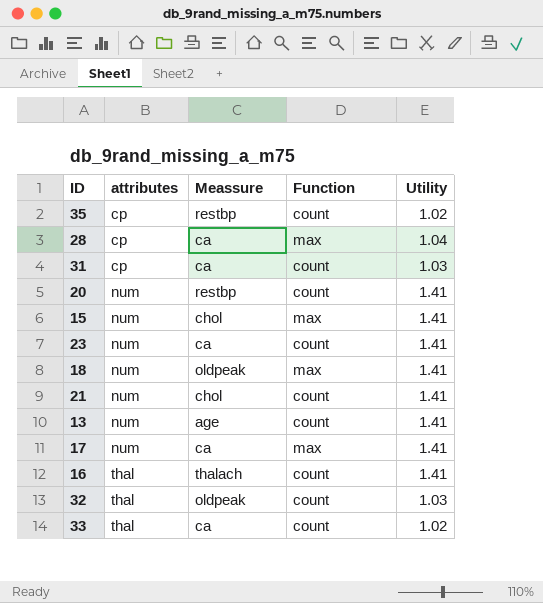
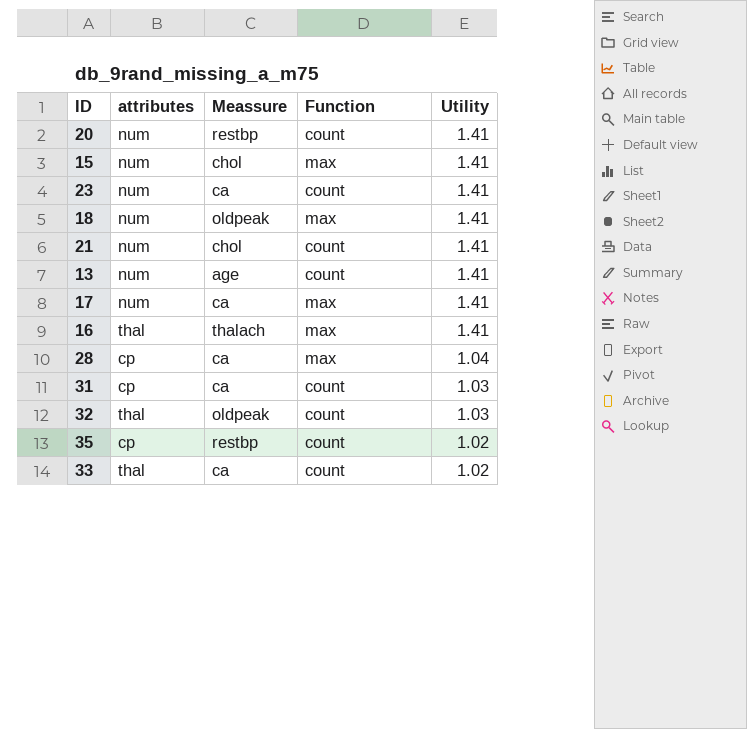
row order: attributes ascending -> Utility descending
16 | Function: count -> max

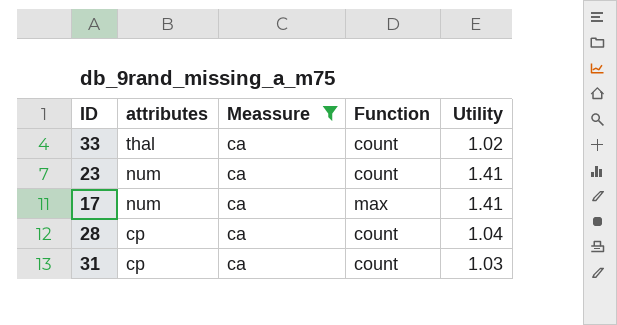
filter: none -> Meassure = ca
row order: Utility descending -> attributes descending
28 | Function: max -> count

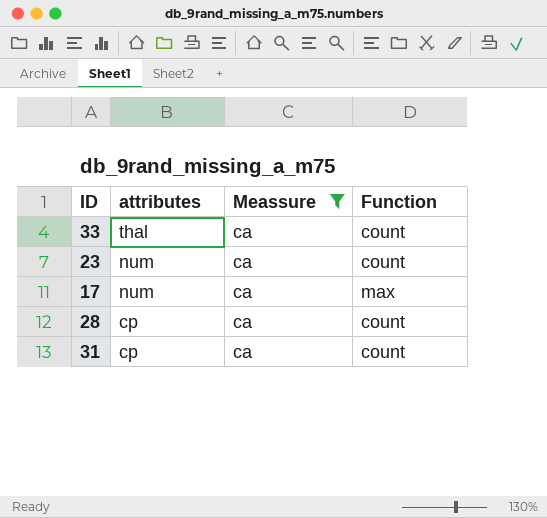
column Utility | position: 5 -> none

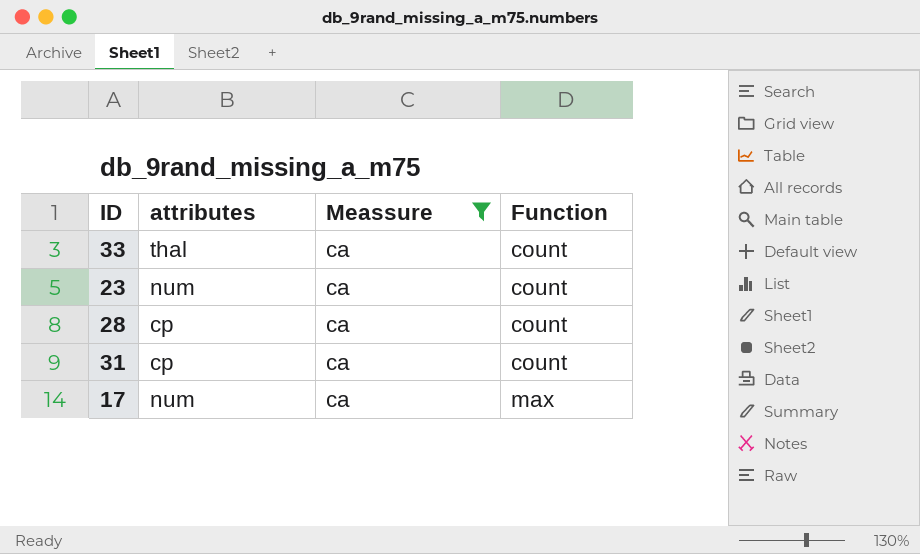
row order: attributes descending -> Function ascending

